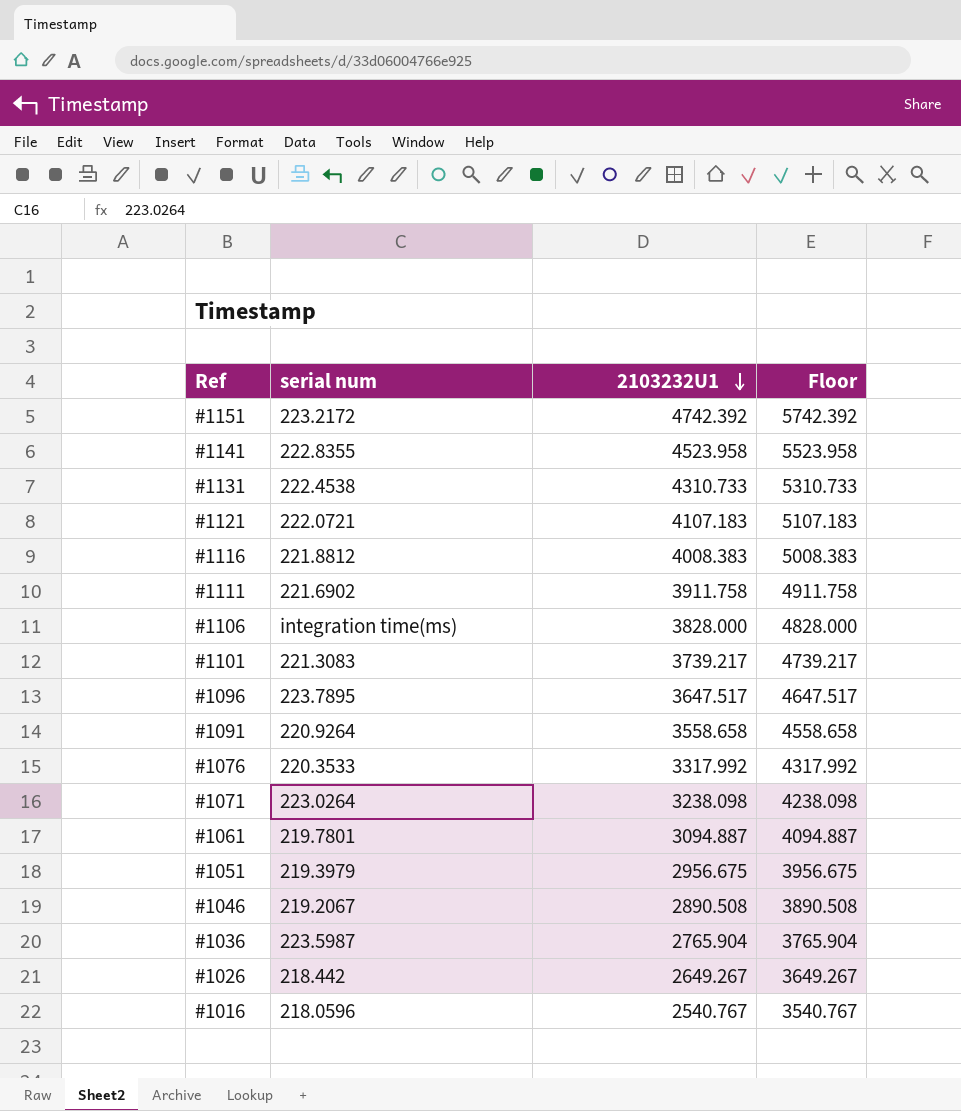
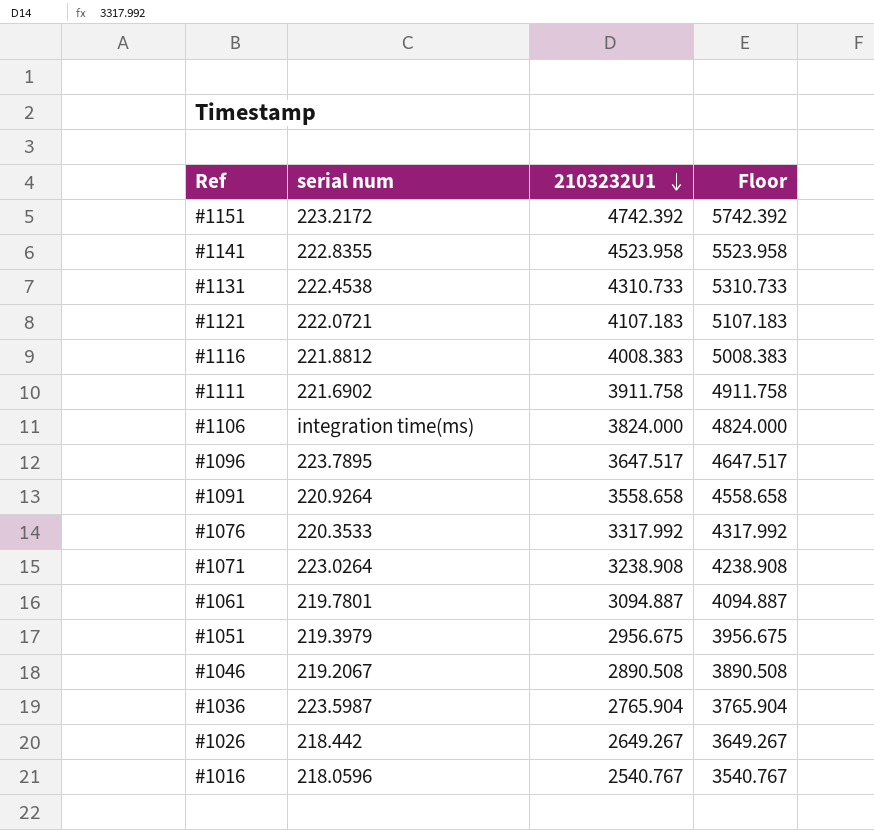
row #1101: 221.3083 | 3739.217 | 4739.217 -> none
#1106 | 2103232U1: 3828.000 -> 3824.000
#1106 | Floor: 4828.000 -> 4824.000
#1071 | 2103232U1: 3238.098 -> 3238.908
#1071 | Floor: 4238.098 -> 4238.908

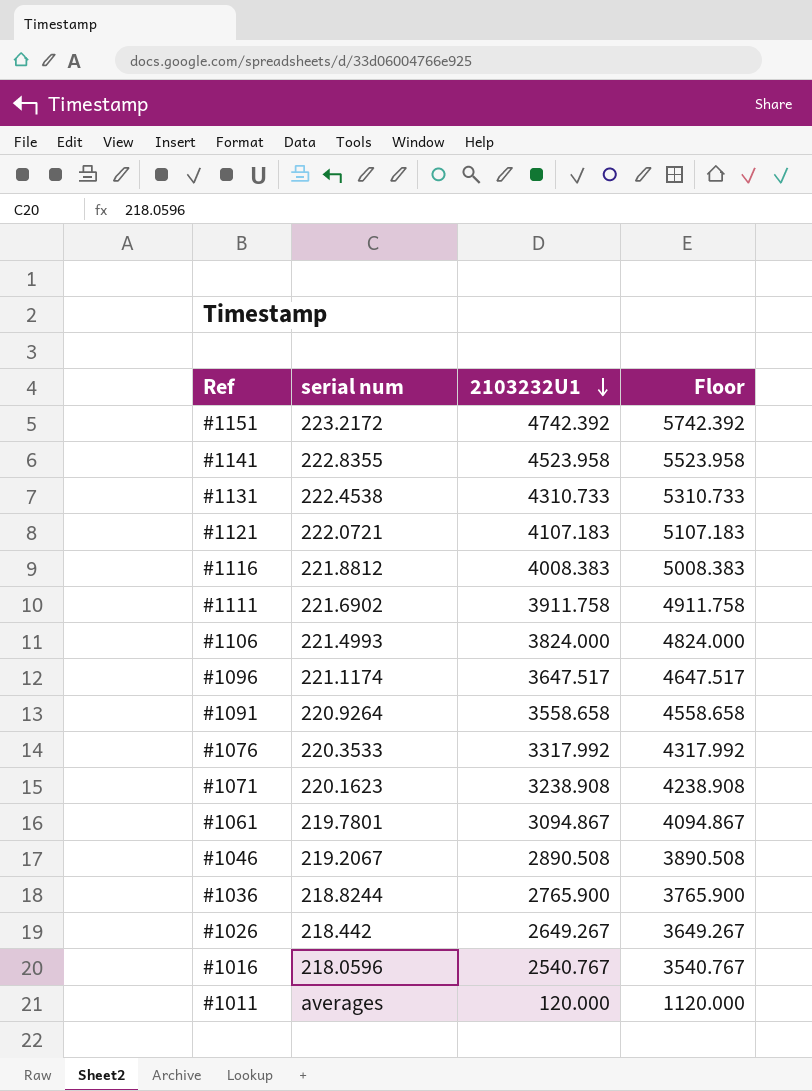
row #1051: 219.3979 | 2956.675 | 3956.675 -> none
#1106 | serial num: integration time(ms) -> 221.4993
#1096 | serial num: 223.7895 -> 221.1174
#1071 | serial num: 223.0264 -> 220.1623
#1061 | 2103232U1: 3094.887 -> 3094.867
#1061 | Floor: 4094.887 -> 4094.867
#1036 | serial num: 223.5987 -> 218.8244
#1036 | 2103232U1: 2765.904 -> 2765.900
#1036 | Floor: 3765.904 -> 3765.900
row #1011: none -> averages | 120.000 | 1120.000

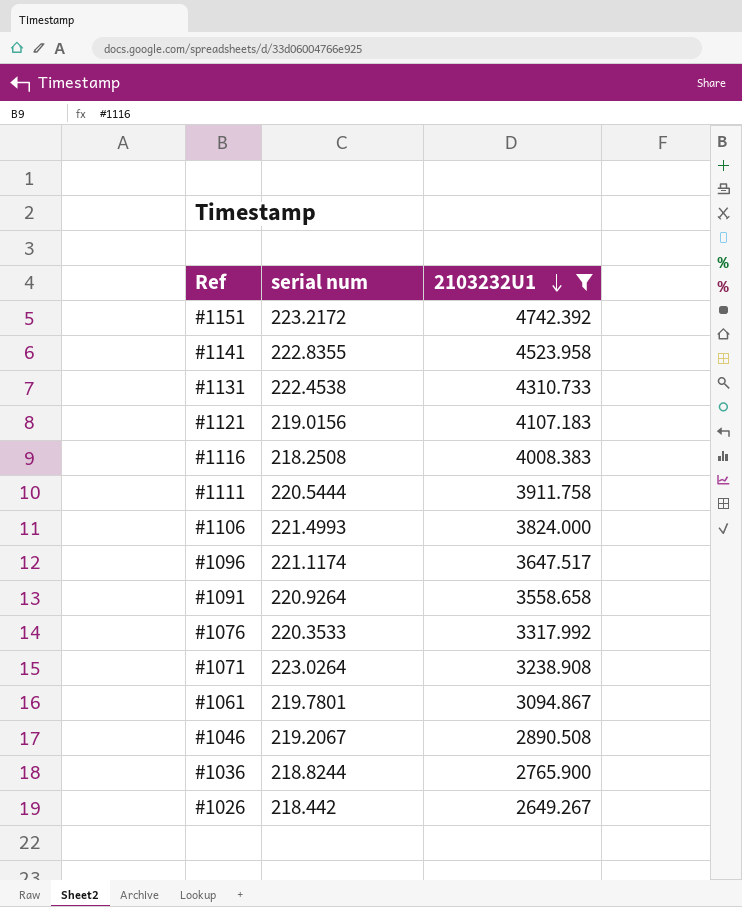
filter: none -> 2103232U1 >= 2649.267
column Floor | formula: [2103232U1] + 1000 -> none
#1121 | serial num: 222.0721 -> 219.0156
#1116 | serial num: 221.8812 -> 218.2508
#1111 | serial num: 221.6902 -> 220.5444
#1071 | serial num: 220.1623 -> 223.0264

